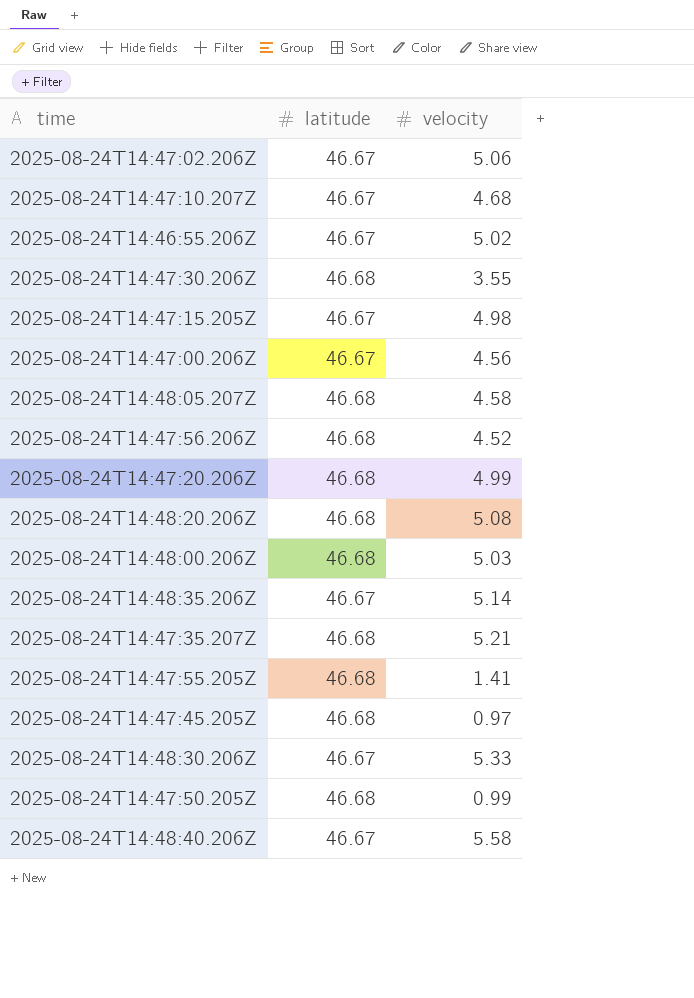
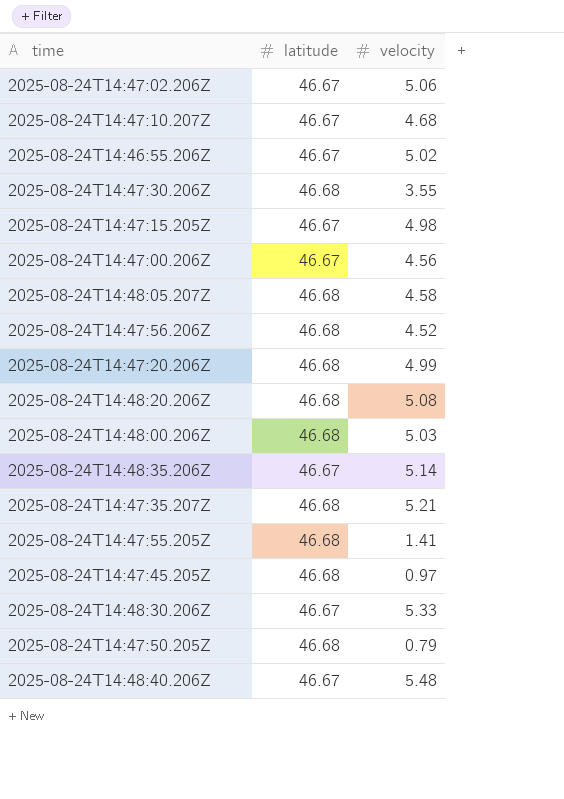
2025-08-24T14:47:50.205Z | velocity: 0.99 -> 0.79
2025-08-24T14:48:40.206Z | velocity: 5.58 -> 5.48

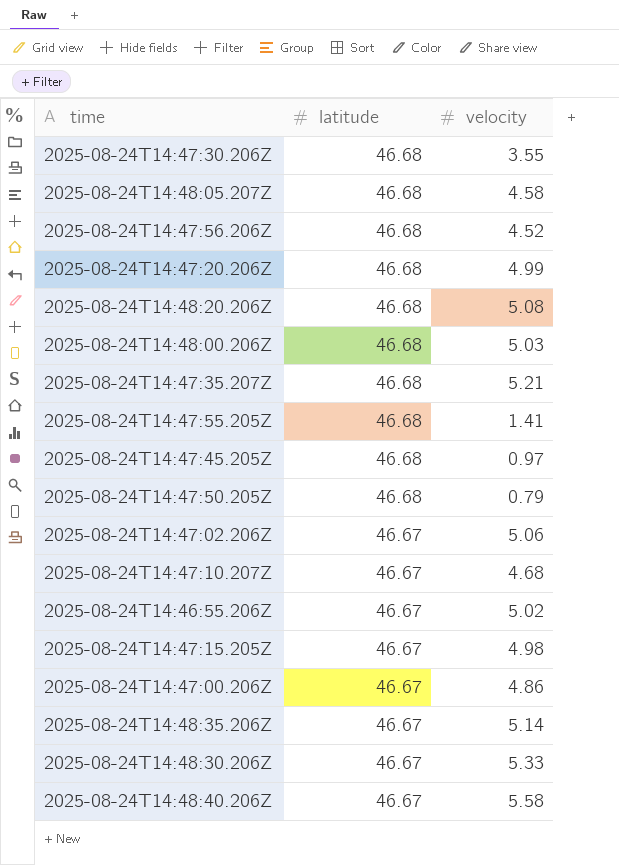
row order: none -> latitude descending
2025-08-24T14:47:00.206Z | velocity: 4.56 -> 4.86
2025-08-24T14:48:40.206Z | velocity: 5.48 -> 5.58

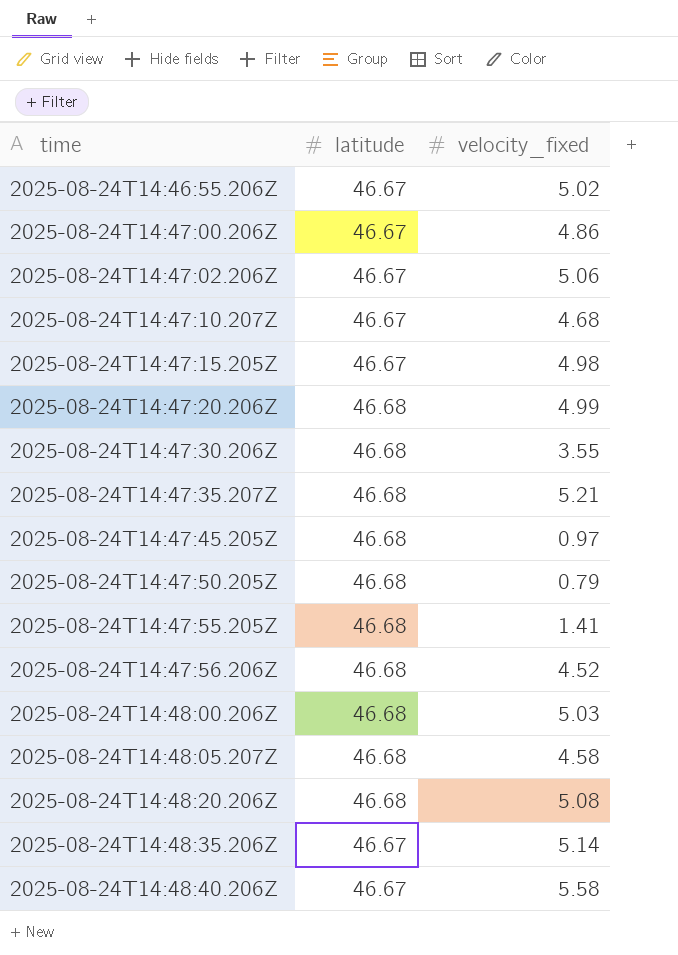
row order: latitude descending -> time ascending
column name: velocity -> velocity_fixed
row 2025-08-24T14:48:30.206Z: 46.67 | 5.33 -> none

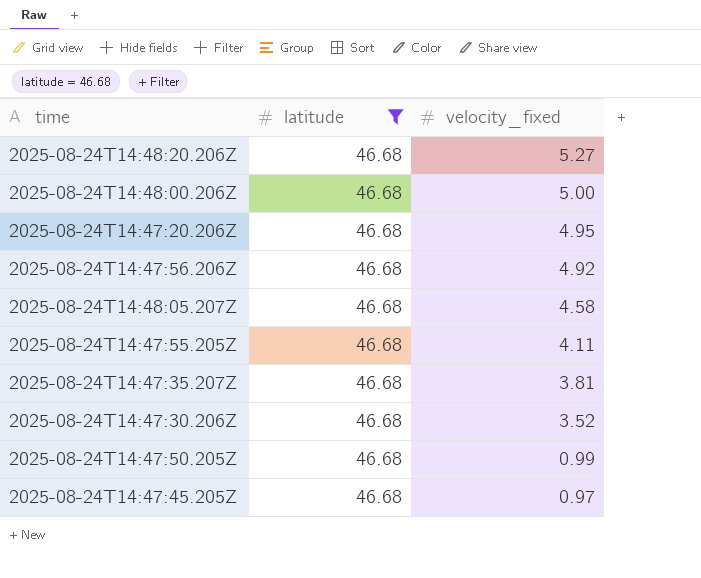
filter: none -> latitude = 46.68
row order: time ascending -> velocity_fixed descending
2025-08-24T14:48:20.206Z | velocity_fixed: 5.08 -> 5.27
2025-08-24T14:48:00.206Z | velocity_fixed: 5.03 -> 5.00
2025-08-24T14:47:20.206Z | velocity_fixed: 4.99 -> 4.95
2025-08-24T14:47:56.206Z | velocity_fixed: 4.52 -> 4.92
2025-08-24T14:47:55.205Z | velocity_fixed: 1.41 -> 4.11
2025-08-24T14:47:35.207Z | velocity_fixed: 5.21 -> 3.81
2025-08-24T14:47:30.206Z | velocity_fixed: 3.55 -> 3.52
2025-08-24T14:47:50.205Z | velocity_fixed: 0.79 -> 0.99

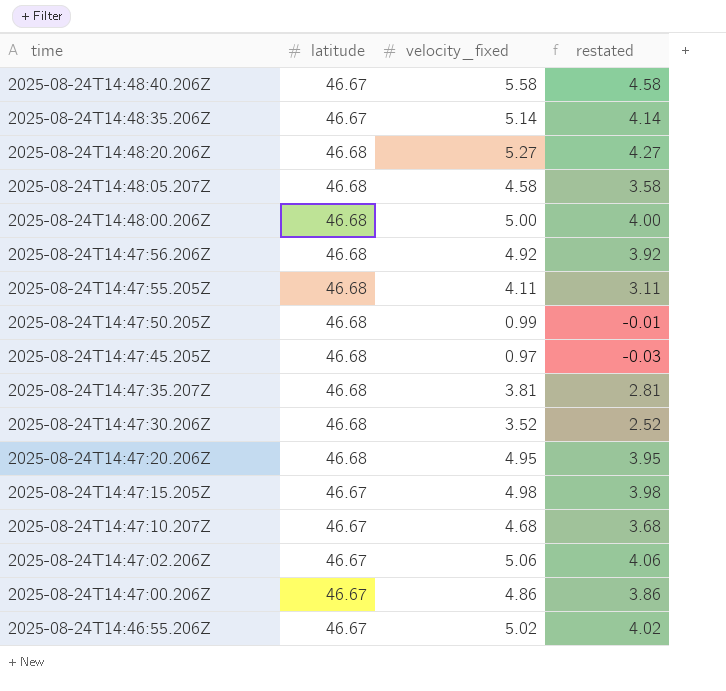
filter: latitude = 46.68 -> none
row order: velocity_fixed descending -> time descending
column restated | formula: none -> [velocity_fixed] - 1

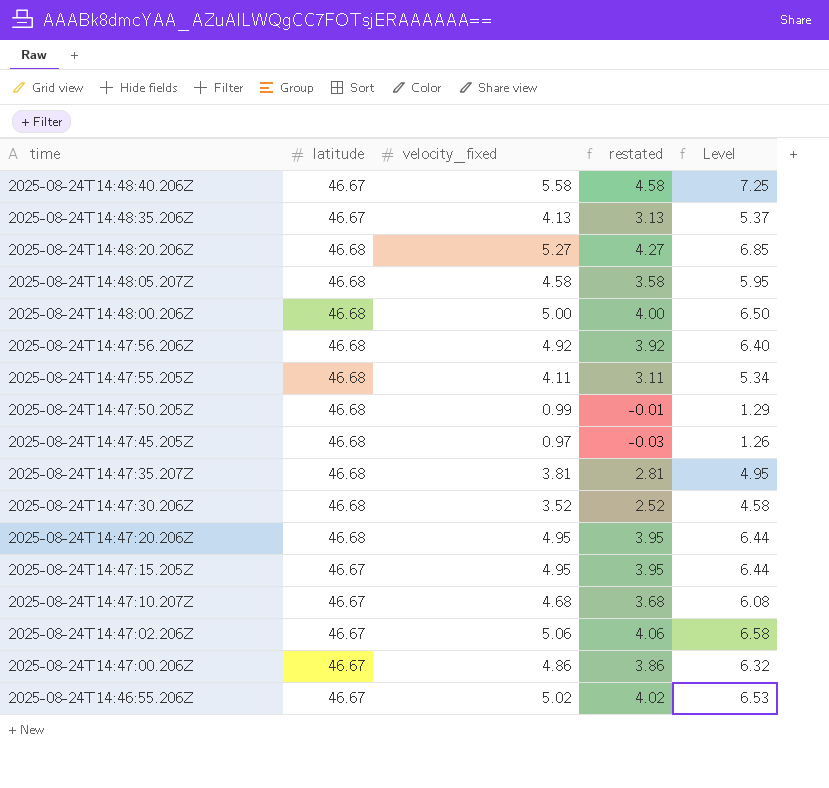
column Level | formula: none -> [velocity_fixed] * 1.3
2025-08-24T14:48:35.206Z | velocity_fixed: 5.14 -> 4.13
2025-08-24T14:48:35.206Z | restated: 4.14 -> 3.13
2025-08-24T14:47:15.205Z | velocity_fixed: 4.98 -> 4.95
2025-08-24T14:47:15.205Z | restated: 3.98 -> 3.95

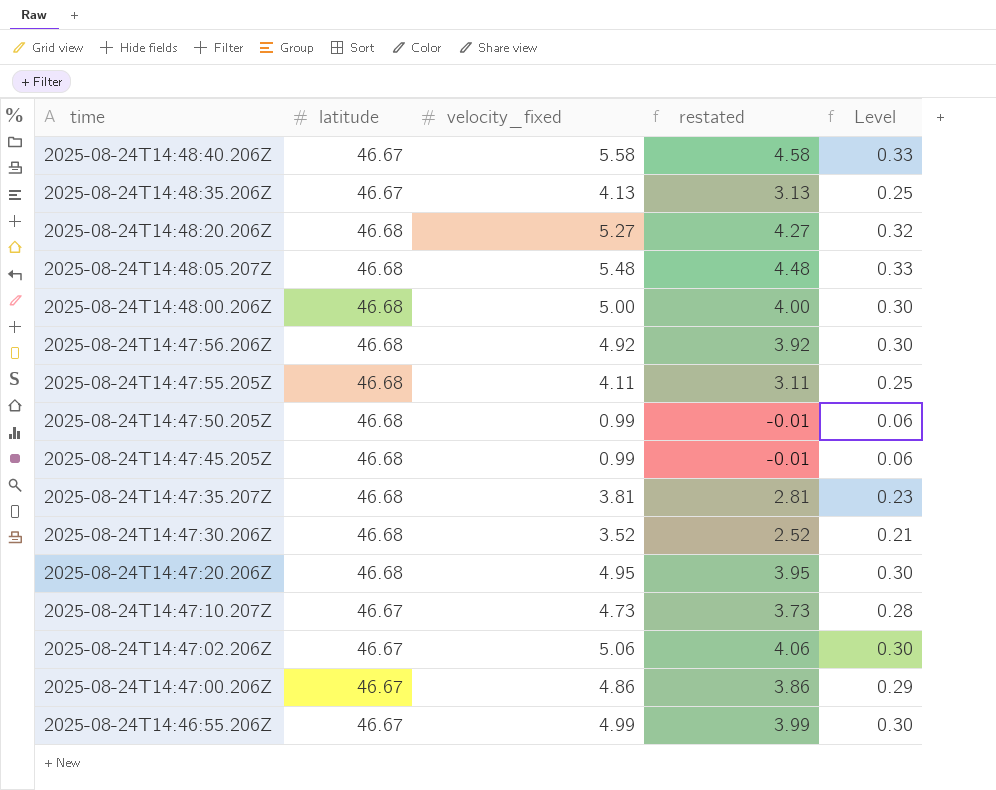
column Level | formula: [velocity_fixed] * 1.3 -> [velocity_fixed] * 0.06
row 2025-08-24T14:47:15.205Z: 46.67 | 4.95 | 3.95 | 6.44 -> none
2025-08-24T14:48:05.207Z | velocity_fixed: 4.58 -> 5.48
2025-08-24T14:48:05.207Z | restated: 3.58 -> 4.48
2025-08-24T14:47:45.205Z | velocity_fixed: 0.97 -> 0.99
2025-08-24T14:47:45.205Z | restated: -0.03 -> -0.01
2025-08-24T14:47:10.207Z | velocity_fixed: 4.68 -> 4.73
2025-08-24T14:47:10.207Z | restated: 3.68 -> 3.73
2025-08-24T14:46:55.206Z | velocity_fixed: 5.02 -> 4.99
2025-08-24T14:46:55.206Z | restated: 4.02 -> 3.99

